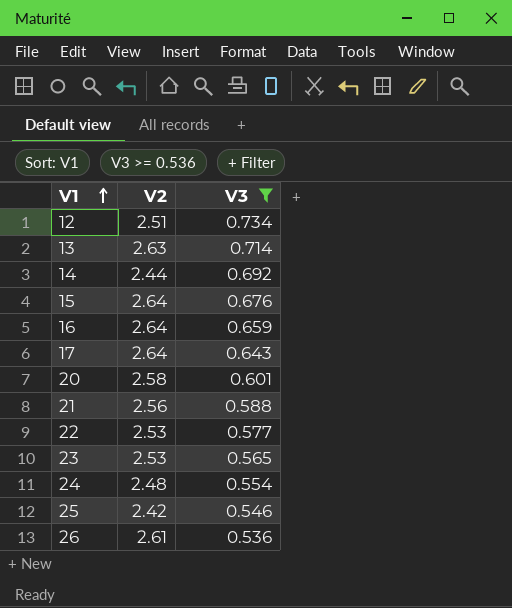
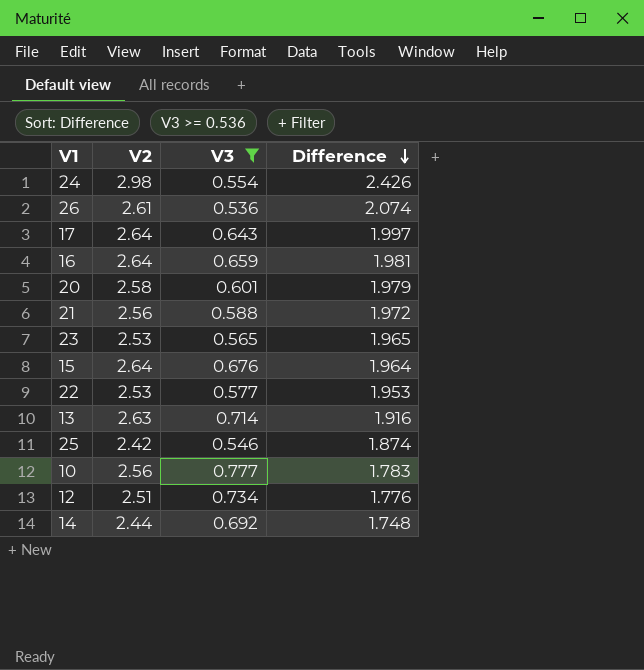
row order: V1 ascending -> Difference descending
column Difference | formula: none -> [V2] - [V3]
24 | V2: 2.48 -> 2.98
row 10: none -> 2.56 | 0.777 | 1.783

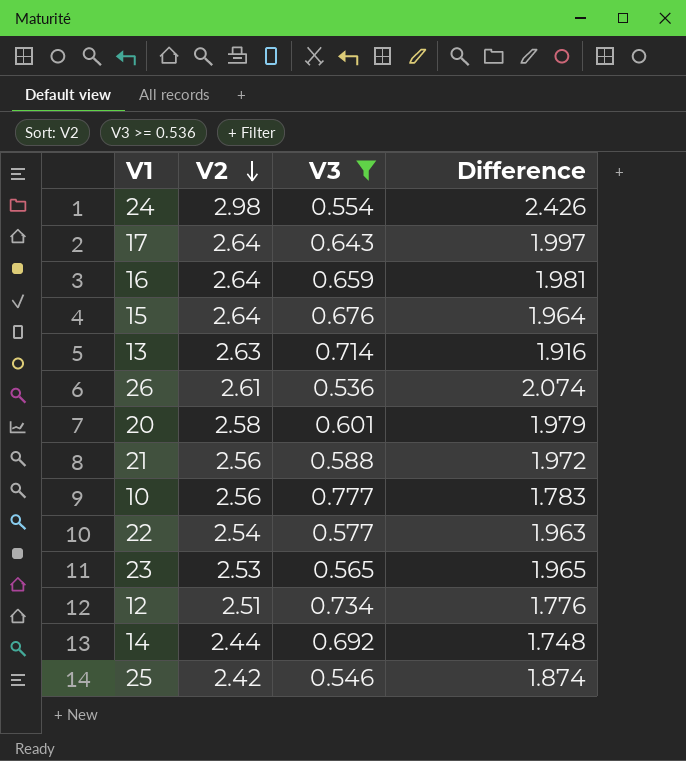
row order: Difference descending -> V2 descending
22 | V2: 2.53 -> 2.54
22 | Difference: 1.953 -> 1.963

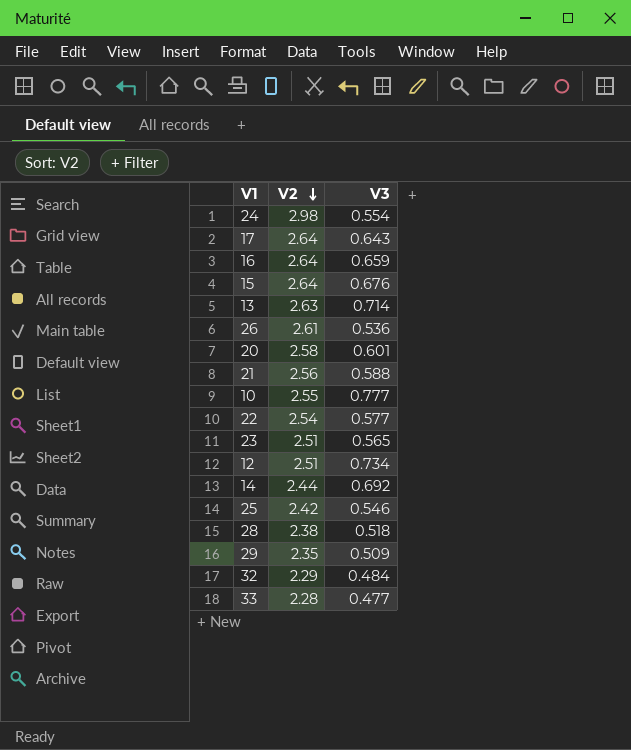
filter: V3 >= 0.536 -> none
column Difference | formula: [V2] - [V3] -> none
10 | V2: 2.56 -> 2.55
23 | V2: 2.53 -> 2.51

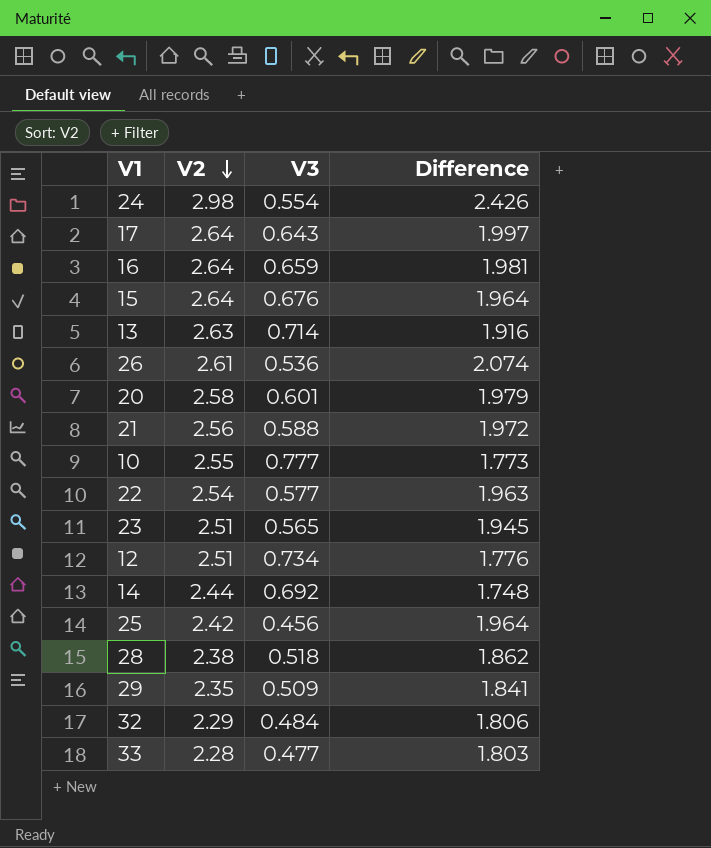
column Difference | formula: none -> [V2] - [V3]
25 | V3: 0.546 -> 0.456

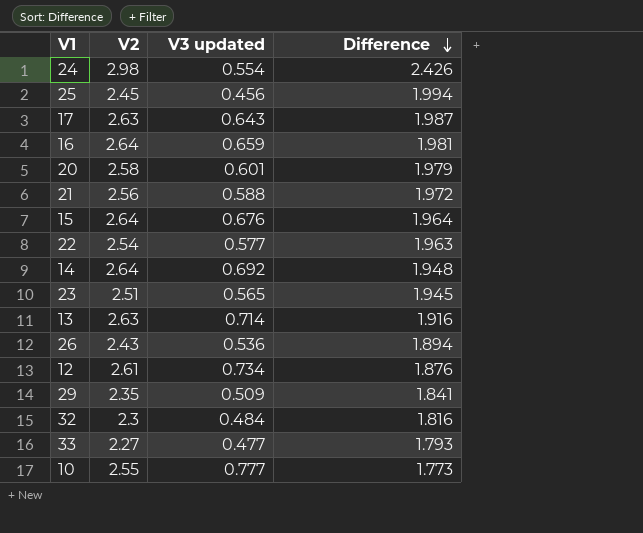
row order: V2 descending -> Difference descending
column name: V3 -> V3 updated
row 28: 2.38 | 0.518 | 1.862 -> none
25 | V2: 2.42 -> 2.45
25 | Difference: 1.964 -> 1.994
17 | V2: 2.64 -> 2.63
17 | Difference: 1.997 -> 1.987
14 | V2: 2.44 -> 2.64
14 | Difference: 1.748 -> 1.948
26 | V2: 2.61 -> 2.43
26 | Difference: 2.074 -> 1.894
12 | V2: 2.51 -> 2.61
12 | Difference: 1.776 -> 1.876
32 | V2: 2.29 -> 2.3
32 | Difference: 1.806 -> 1.816
33 | V2: 2.28 -> 2.27
33 | Difference: 1.803 -> 1.793

